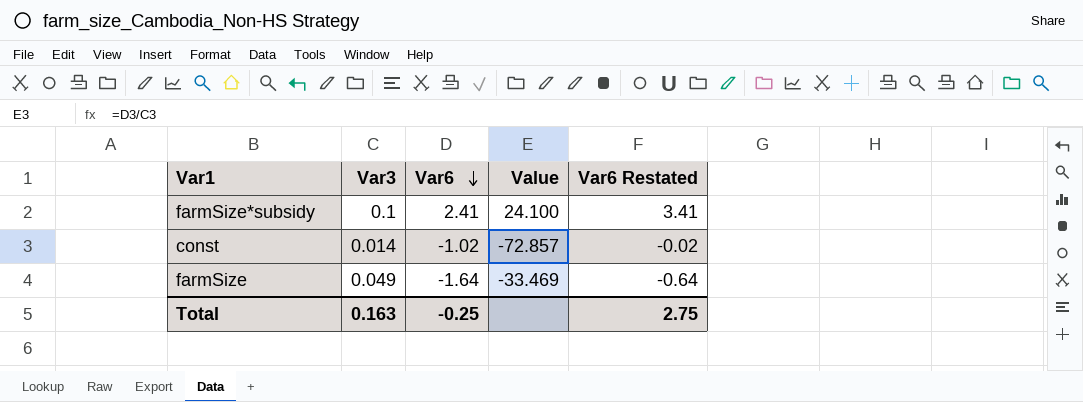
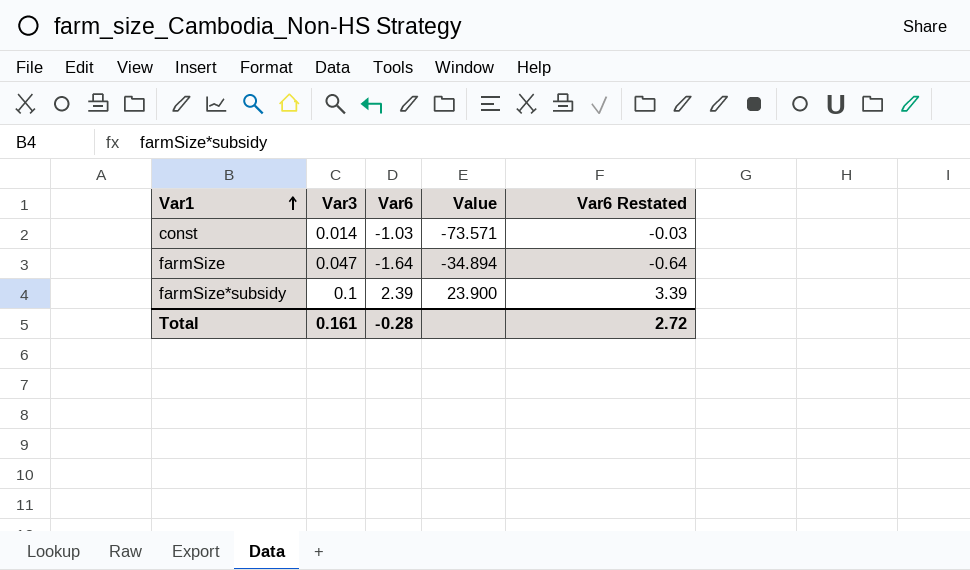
row order: Var6 descending -> Var1 ascending
const | Var6: -1.02 -> -1.03
const | Value: -72.857 -> -73.571
const | Var6 Restated: -0.02 -> -0.03
farmSize | Var3: 0.049 -> 0.047
farmSize | Value: -33.469 -> -34.894
farmSize*subsidy | Var6: 2.41 -> 2.39
farmSize*subsidy | Value: 24.100 -> 23.900
farmSize*subsidy | Var6 Restated: 3.41 -> 3.39
Total | Var3: 0.163 -> 0.161
Total | Var6: -0.25 -> -0.28
Total | Var6 Restated: 2.75 -> 2.72

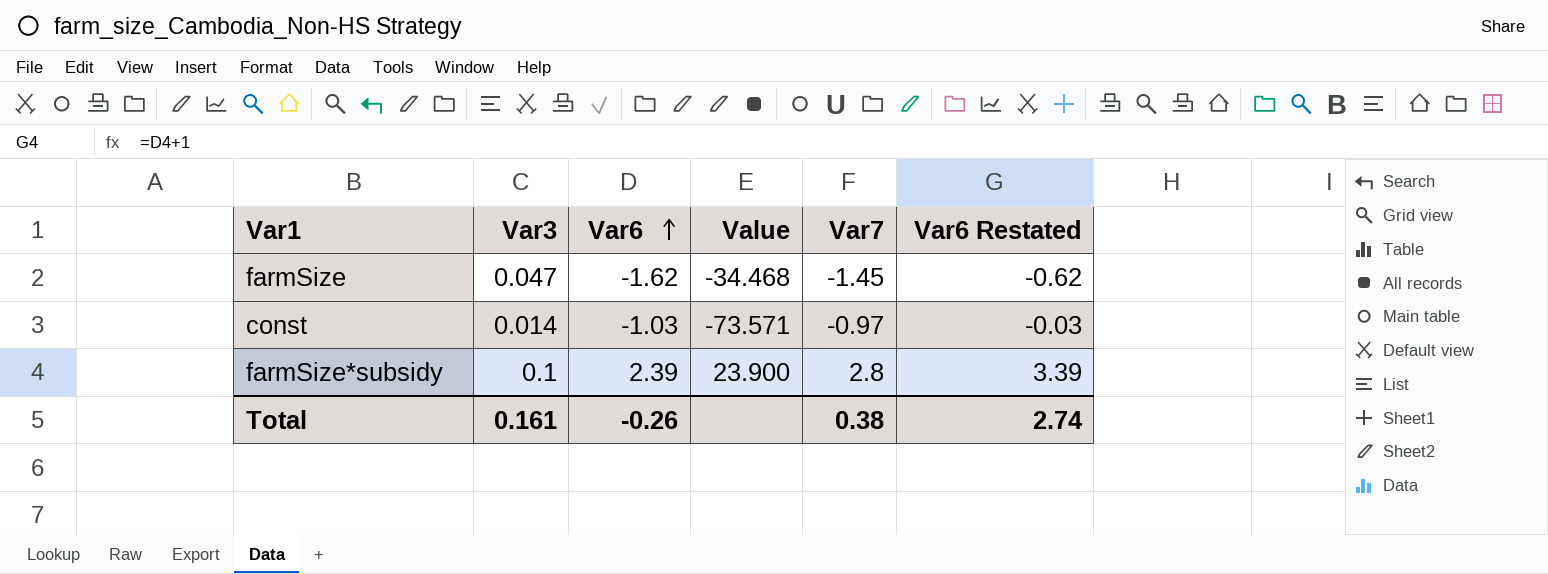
row order: Var1 ascending -> Var6 ascending
column Var7 | position: none -> 5
farmSize | Var6: -1.64 -> -1.62
farmSize | Value: -34.894 -> -34.468
farmSize | Var6 Restated: -0.64 -> -0.62
Total | Var6: -0.28 -> -0.26
Total | Var6 Restated: 2.72 -> 2.74

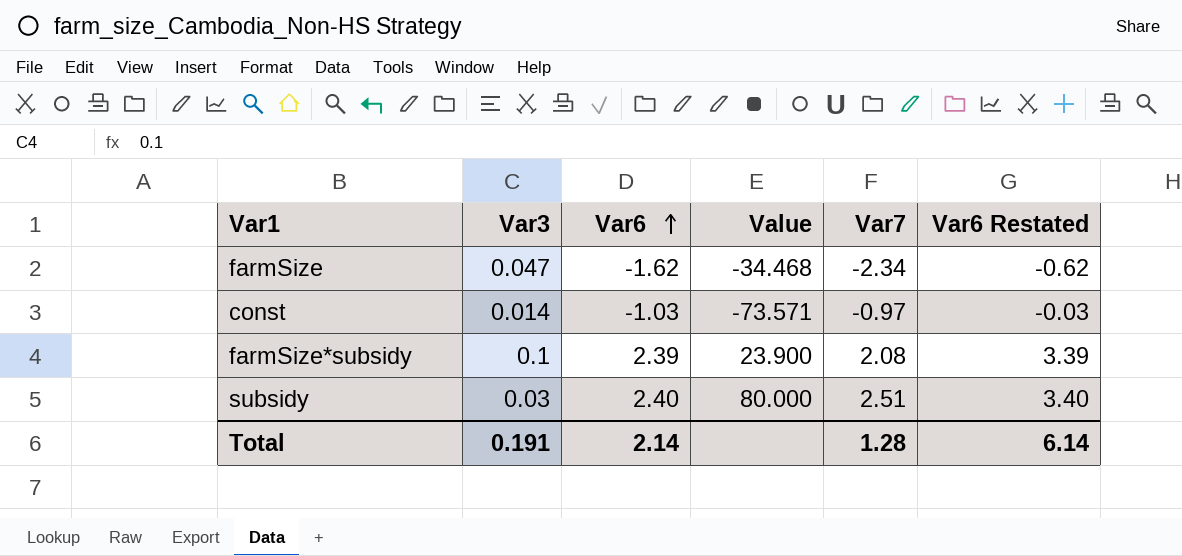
farmSize | Var7: -1.45 -> -2.34
farmSize*subsidy | Var7: 2.8 -> 2.08
row subsidy: none -> 0.03 | 2.40 | 80.000 | 2.51 | 3.40
Total | Var3: 0.161 -> 0.191
Total | Var6: -0.26 -> 2.14
Total | Var7: 0.38 -> 1.28
Total | Var6 Restated: 2.74 -> 6.14

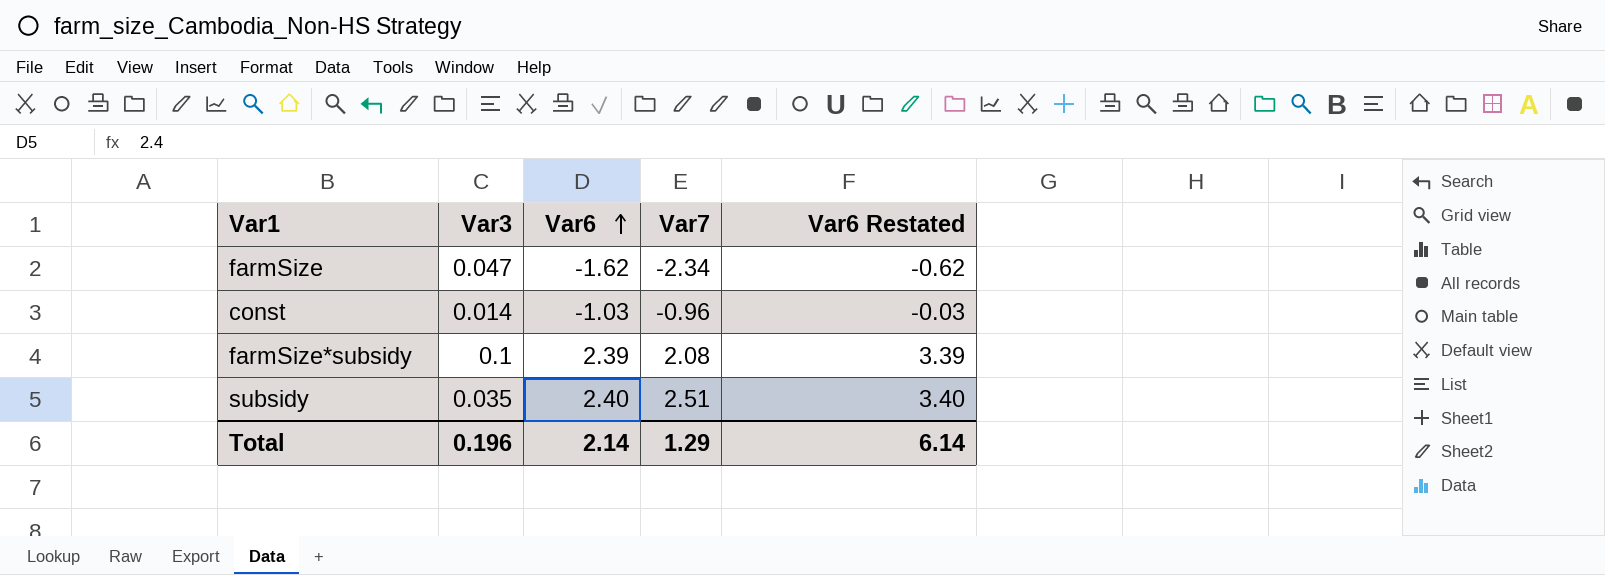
column Value | formula: [Var6] / [Var3] -> none
const | Var7: -0.97 -> -0.96
subsidy | Var3: 0.03 -> 0.035
Total | Var3: 0.191 -> 0.196
Total | Var7: 1.28 -> 1.29

